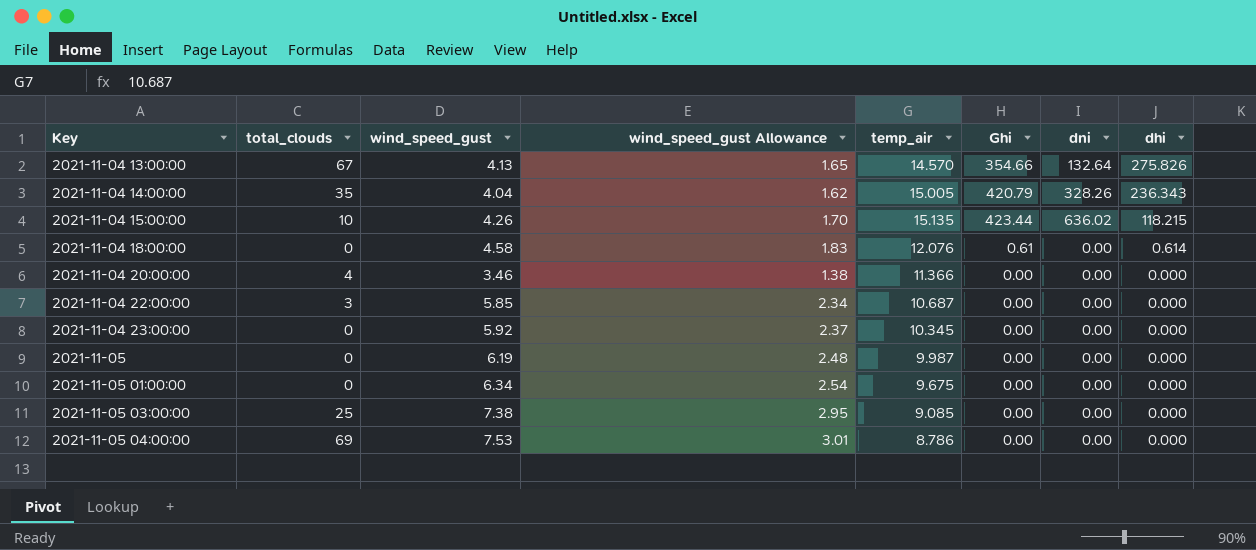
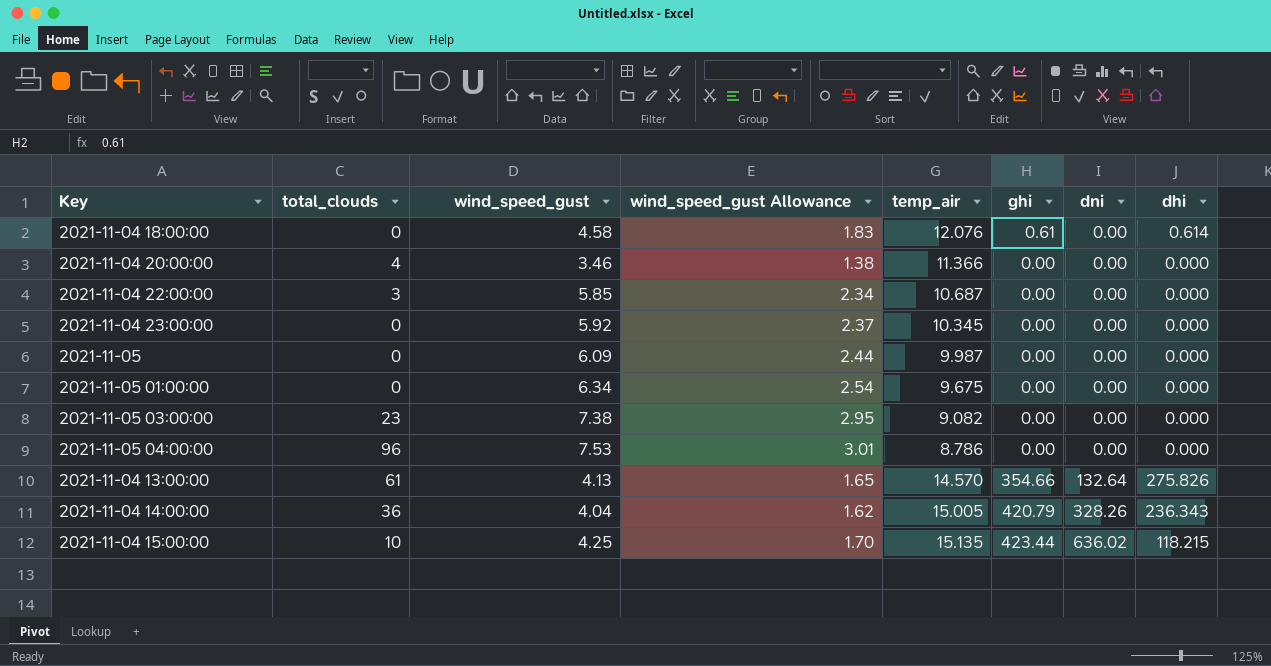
row order: Key ascending -> dni ascending
column name: Ghi -> ghi
2021-11-05 | wind_speed_gust: 6.19 -> 6.09
2021-11-05 | wind_speed_gust Allowance: 2.48 -> 2.44
2021-11-05 03:00:00 | total_clouds: 25 -> 23
2021-11-05 03:00:00 | temp_air: 9.085 -> 9.082
2021-11-05 04:00:00 | total_clouds: 69 -> 96
2021-11-04 13:00:00 | total_clouds: 67 -> 61
2021-11-04 14:00:00 | total_clouds: 35 -> 36
2021-11-04 15:00:00 | wind_speed_gust: 4.26 -> 4.25

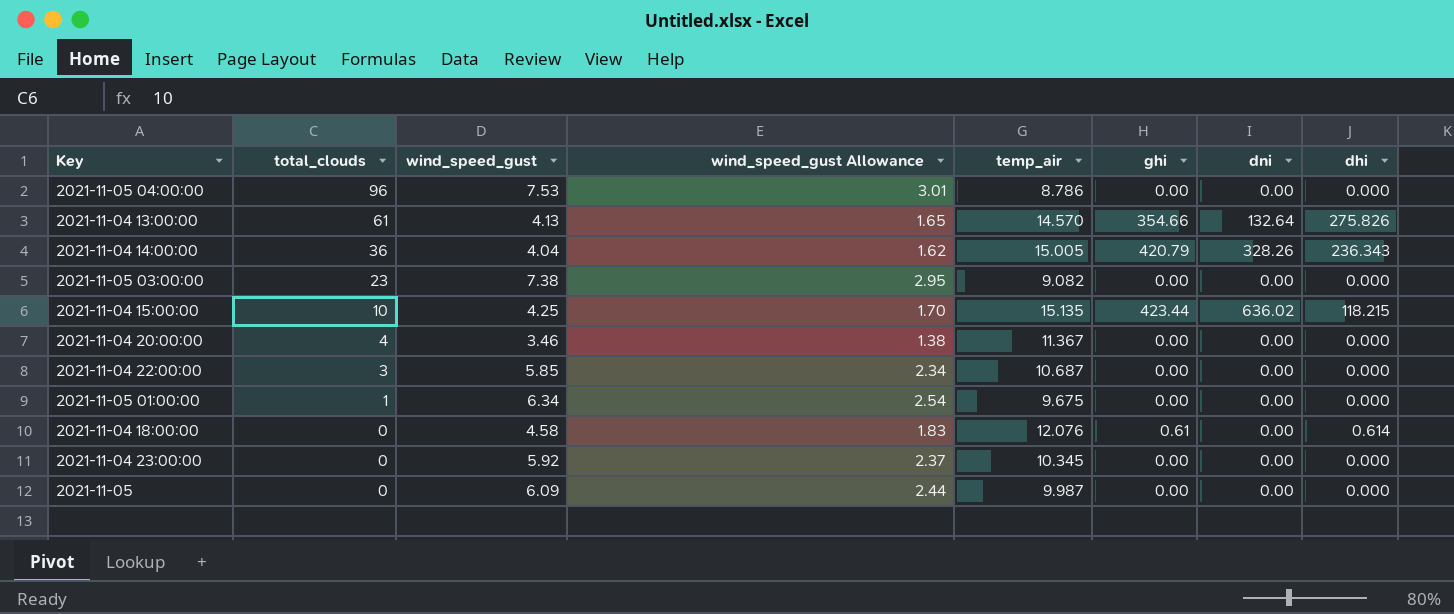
row order: dni ascending -> total_clouds descending
2021-11-04 20:00:00 | temp_air: 11.366 -> 11.367
2021-11-05 01:00:00 | total_clouds: 0 -> 1

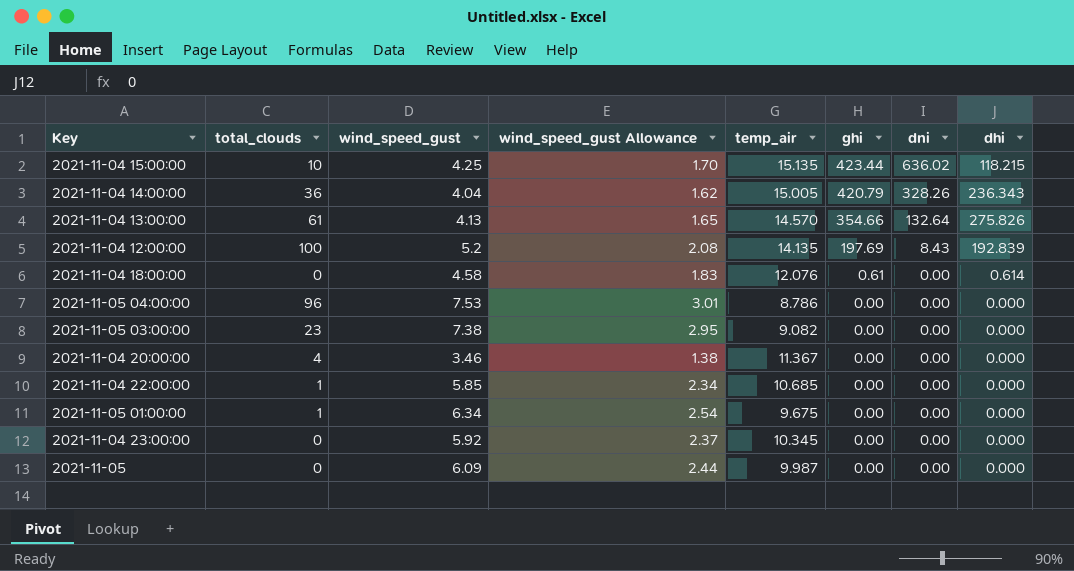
row order: total_clouds descending -> ghi descending
row 2021-11-04 12:00:00: none -> 100 | 5.2 | 2.08 | 14.135 | 197.69 | 8.43 | 192.839
2021-11-04 22:00:00 | total_clouds: 3 -> 1
2021-11-04 22:00:00 | temp_air: 10.687 -> 10.685

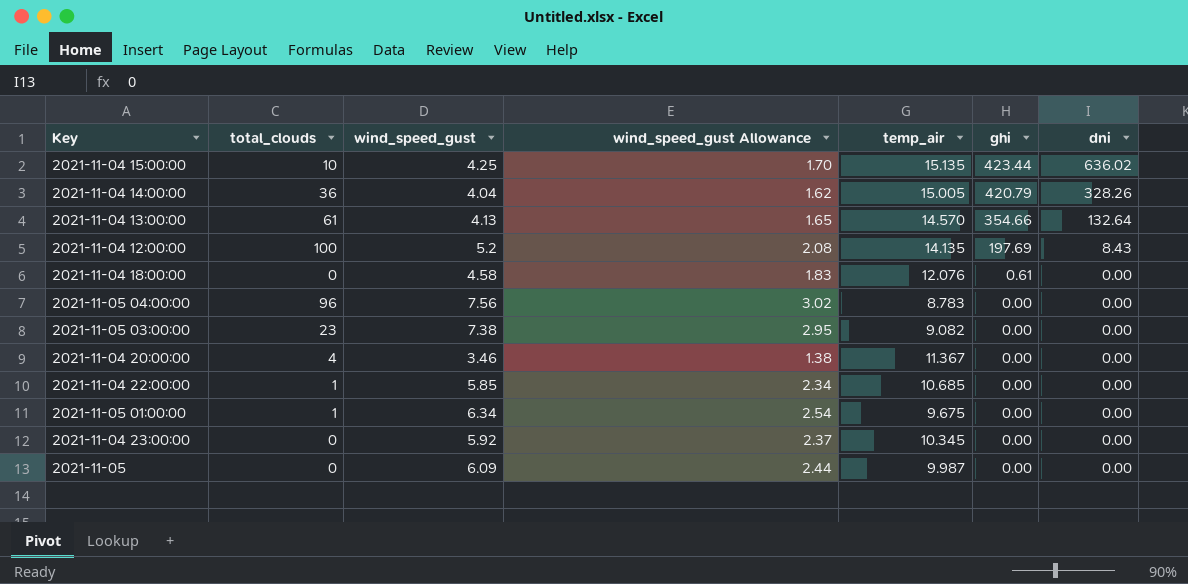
column dhi | position: 8 -> none
2021-11-05 04:00:00 | wind_speed_gust: 7.53 -> 7.56
2021-11-05 04:00:00 | wind_speed_gust Allowance: 3.01 -> 3.02
2021-11-05 04:00:00 | temp_air: 8.786 -> 8.783

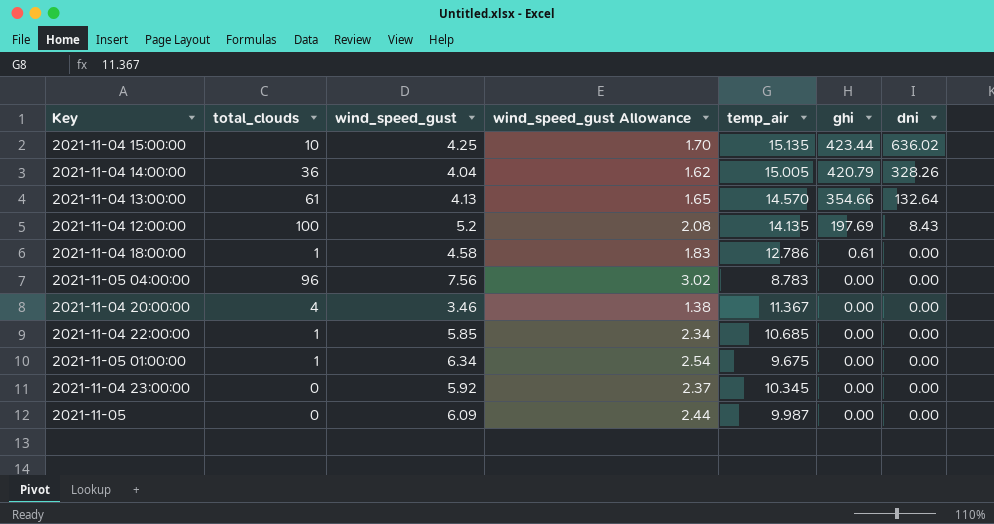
row 2021-11-05 03:00:00: 23 | 7.38 | 2.95 | 9.082 | 0.00 | 0.00 -> none
2021-11-04 18:00:00 | total_clouds: 0 -> 1
2021-11-04 18:00:00 | temp_air: 12.076 -> 12.786

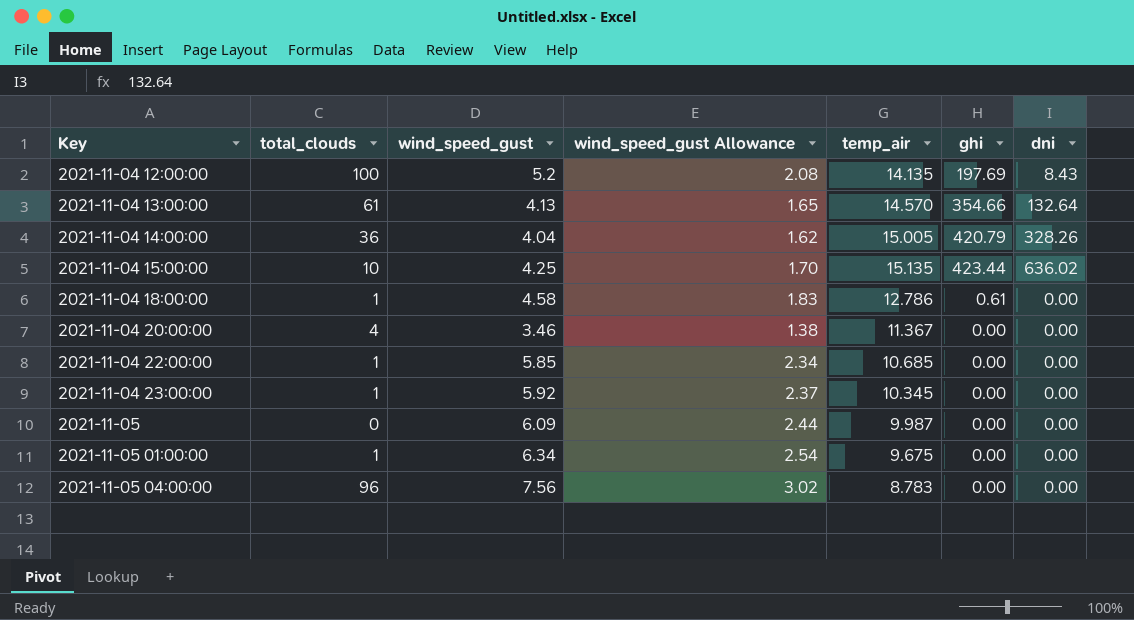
row order: ghi descending -> Key ascending
2021-11-04 23:00:00 | total_clouds: 0 -> 1

